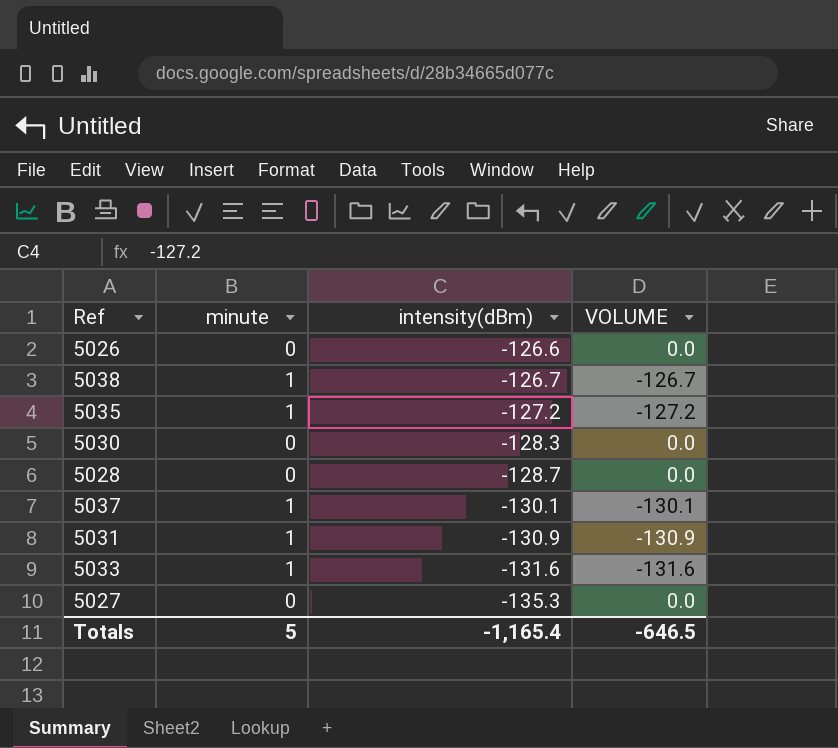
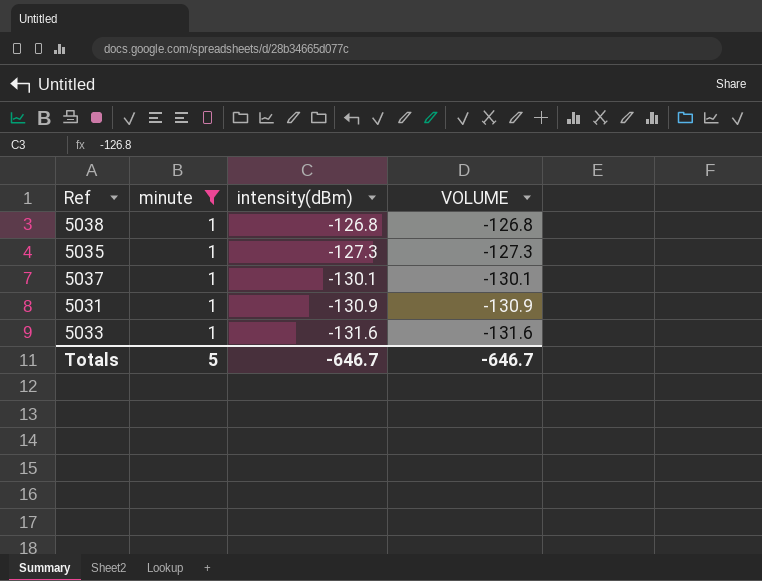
filter: none -> minute = 1
5038 | intensity(dBm): -126.7 -> -126.8
5038 | VOLUME: -126.7 -> -126.8
5035 | intensity(dBm): -127.2 -> -127.3
5035 | VOLUME: -127.2 -> -127.3
Totals | intensity(dBm): -1,165.4 -> -646.7
Totals | VOLUME: -646.5 -> -646.7

